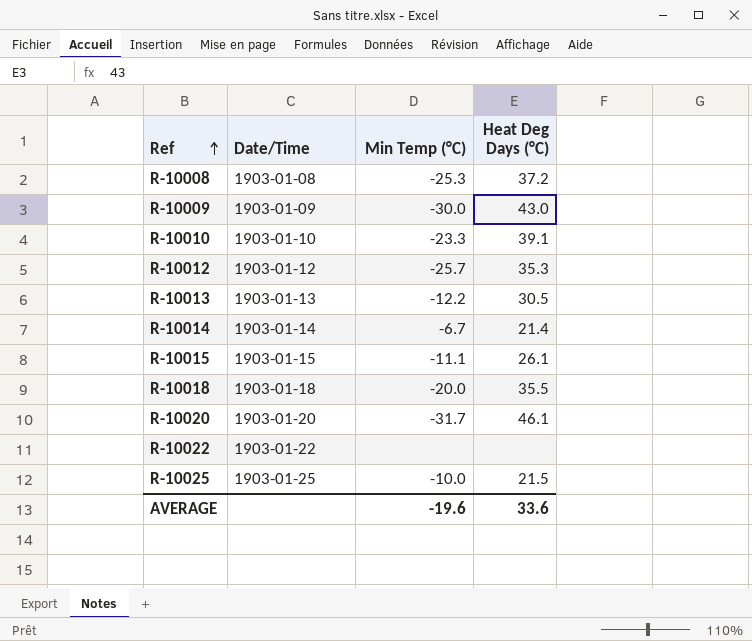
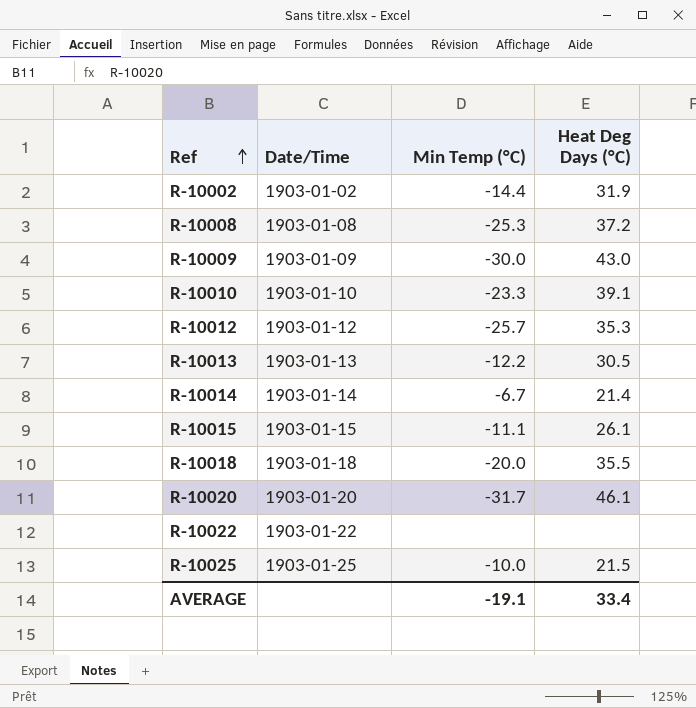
row R-10002: none -> 1903-01-02 | -14.4 | 31.9
AVERAGE | Min Temp (°C): -19.6 -> -19.1
AVERAGE | Heat Deg Days (°C): 33.6 -> 33.4

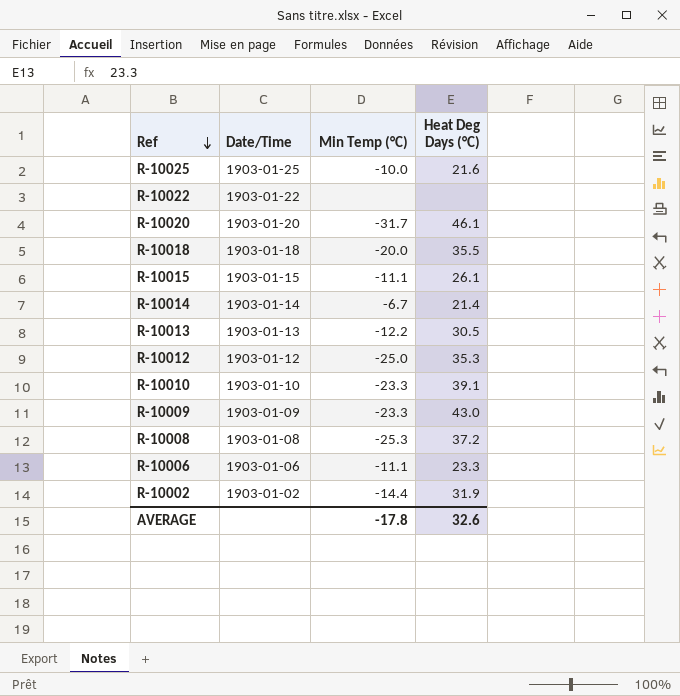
row order: Ref ascending -> Ref descending
R-10025 | Heat Deg Days (°C): 21.5 -> 21.6
R-10012 | Min Temp (°C): -25.7 -> -25.0
R-10009 | Min Temp (°C): -30.0 -> -23.3
row R-10006: none -> 1903-01-06 | -11.1 | 23.3
AVERAGE | Min Temp (°C): -19.1 -> -17.8
AVERAGE | Heat Deg Days (°C): 33.4 -> 32.6

